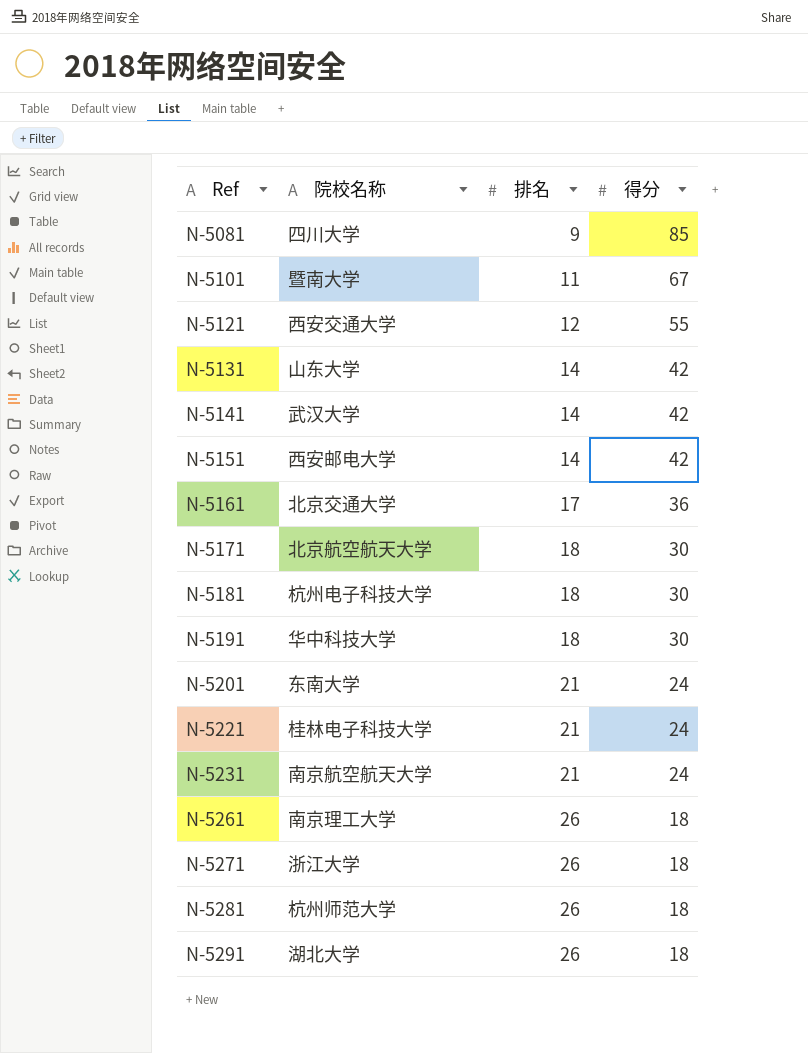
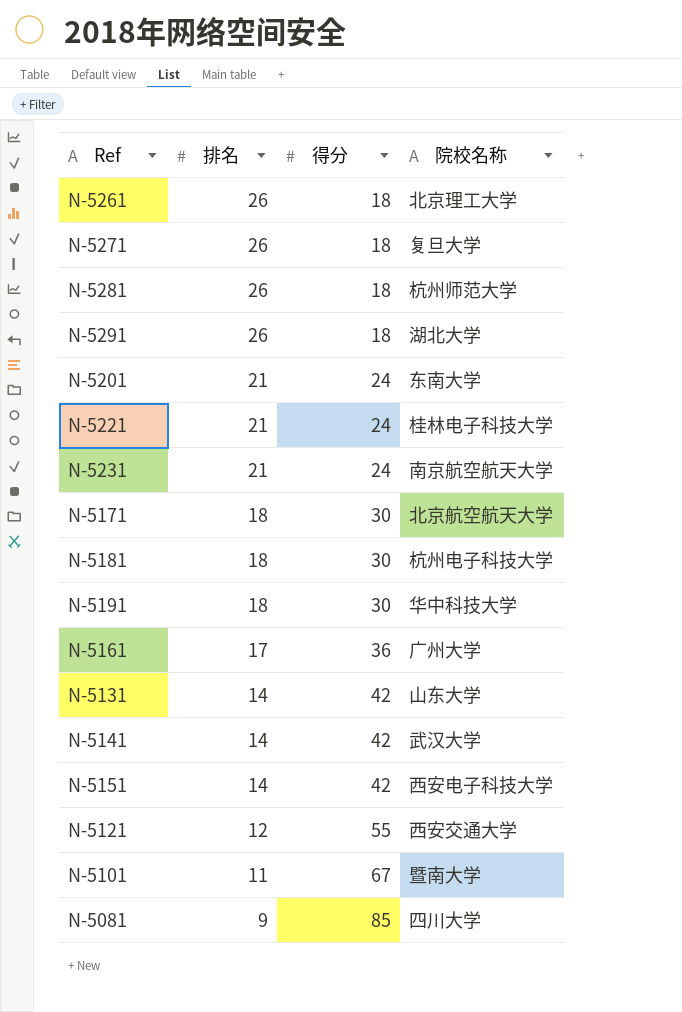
row order: Ref ascending -> 排名 descending
column 院校名称 | position: 2 -> 4
N-5261 | 院校名称: 南京理工大学 -> 北京理工大学
N-5271 | 院校名称: 浙江大学 -> 复旦大学
N-5161 | 院校名称: 北京交通大学 -> 广州大学
N-5151 | 院校名称: 西安邮电大学 -> 西安电子科技大学

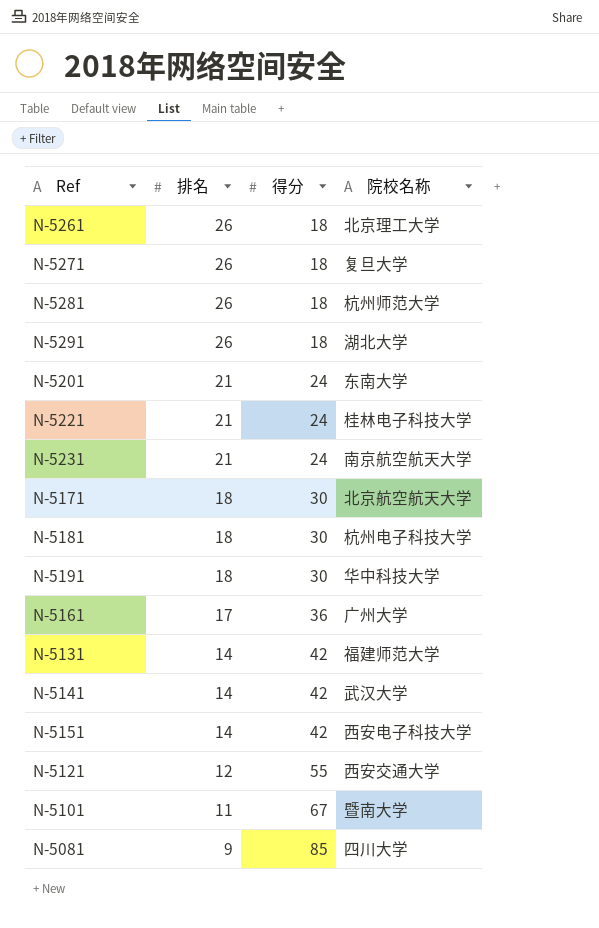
N-5131 | 院校名称: 山东大学 -> 福建师范大学

